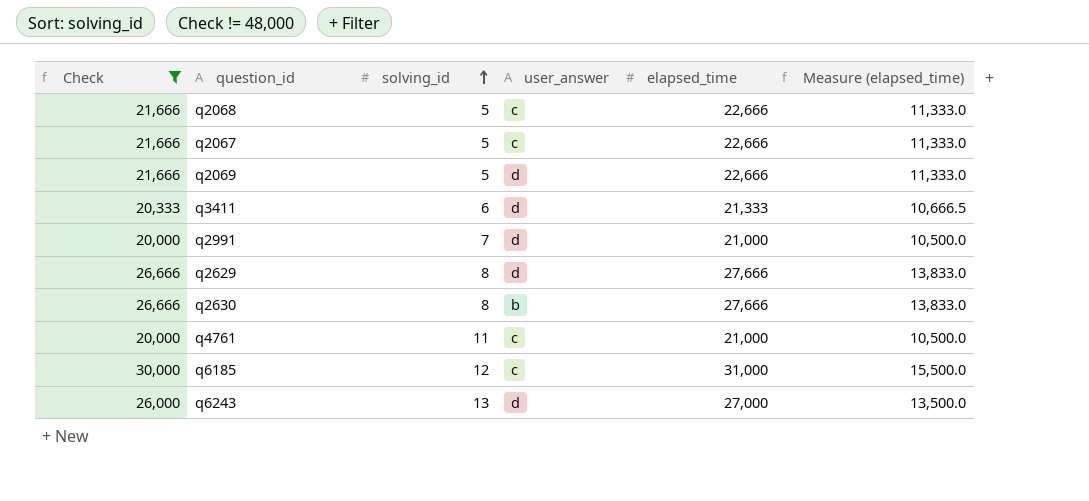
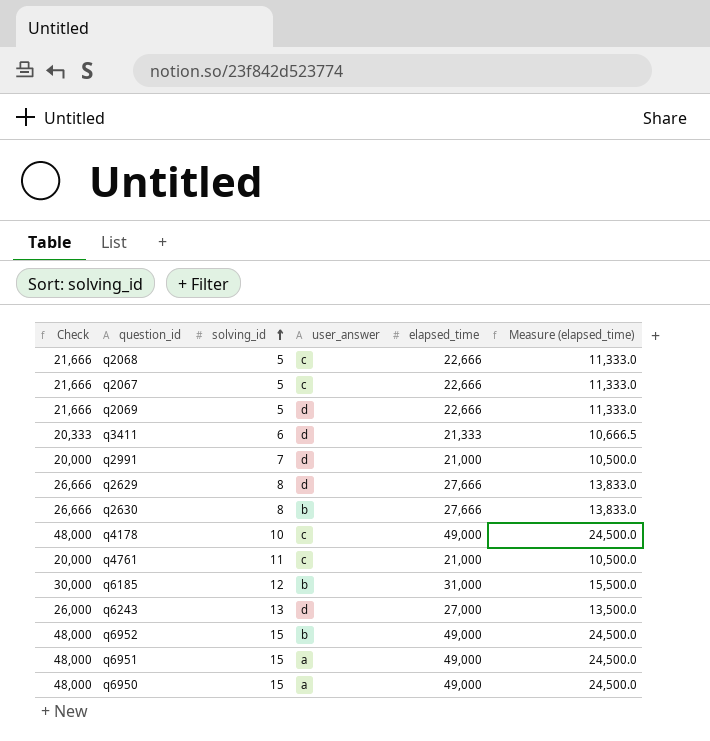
filter: Check != 48,000 -> none
q6185 | user_answer: c -> b

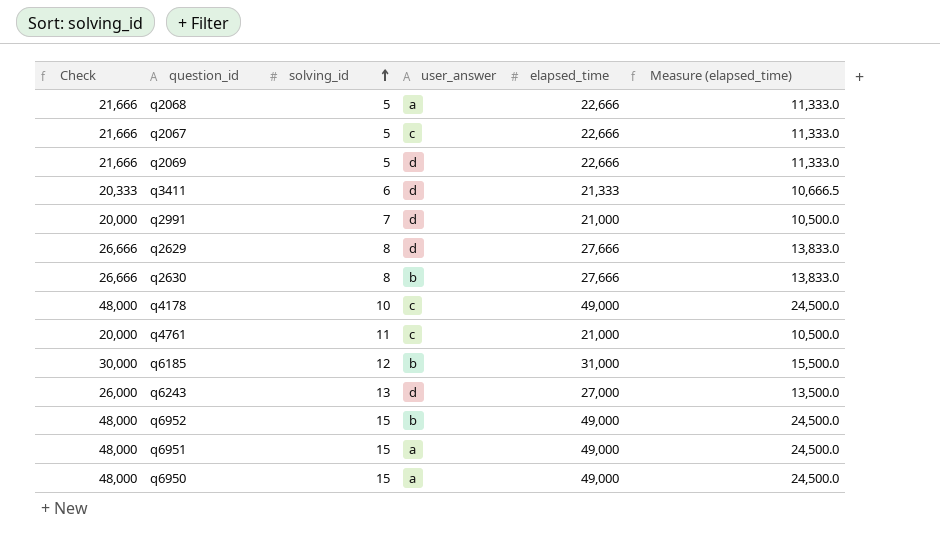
q2068 | user_answer: c -> a

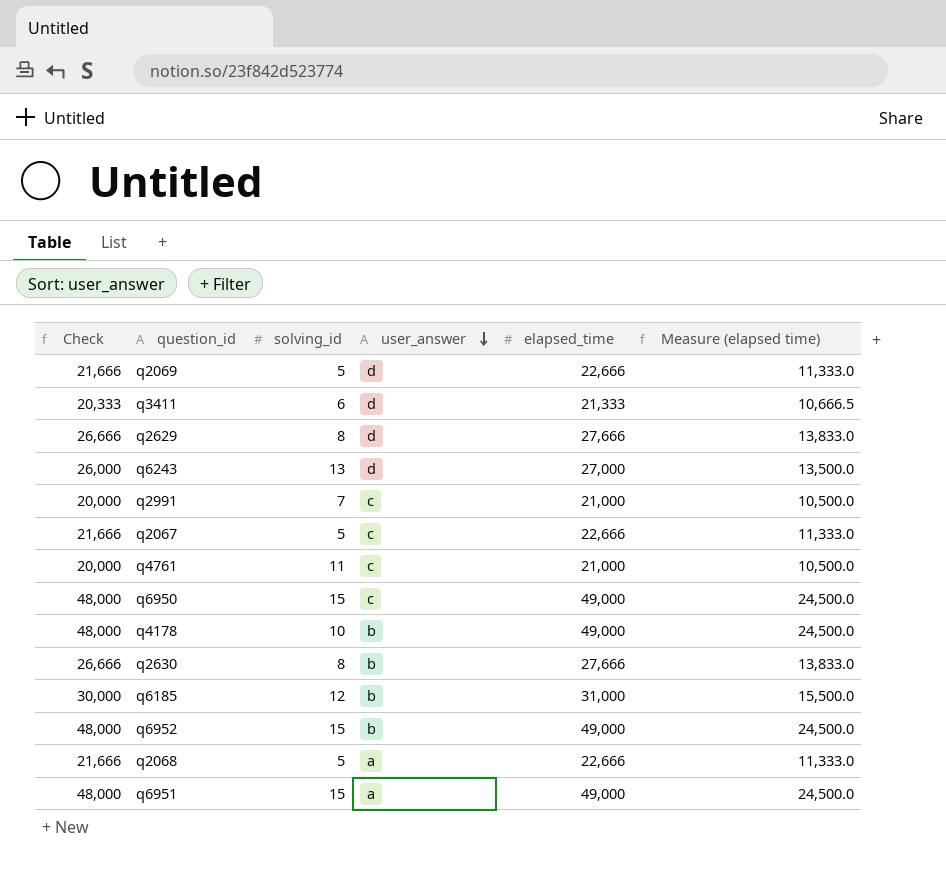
row order: solving_id ascending -> user_answer descending
column name: Measure (elapsed_time) -> Measure (elapsed time)
q2991 | user_answer: d -> c
q6950 | user_answer: a -> c
q4178 | user_answer: c -> b

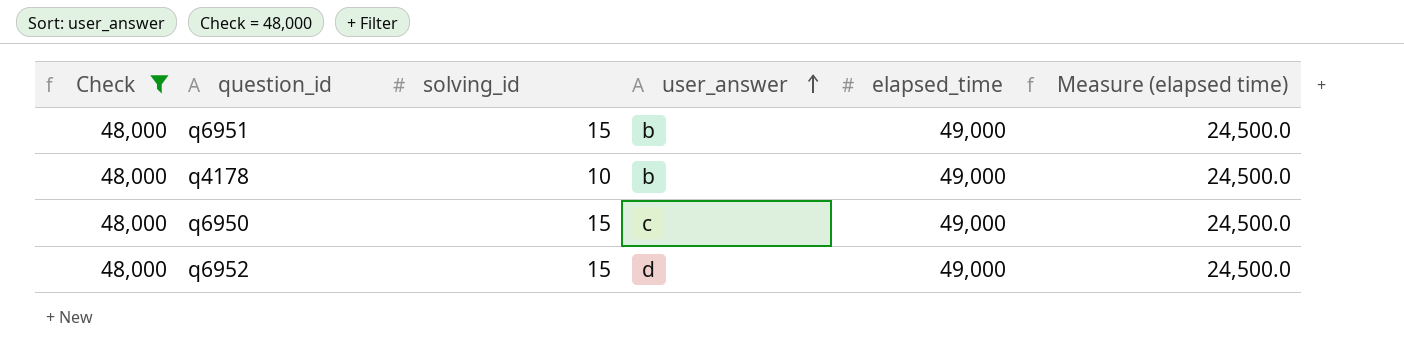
filter: none -> Check = 48,000
row order: user_answer descending -> user_answer ascending
q6951 | user_answer: a -> b
q6952 | user_answer: b -> d

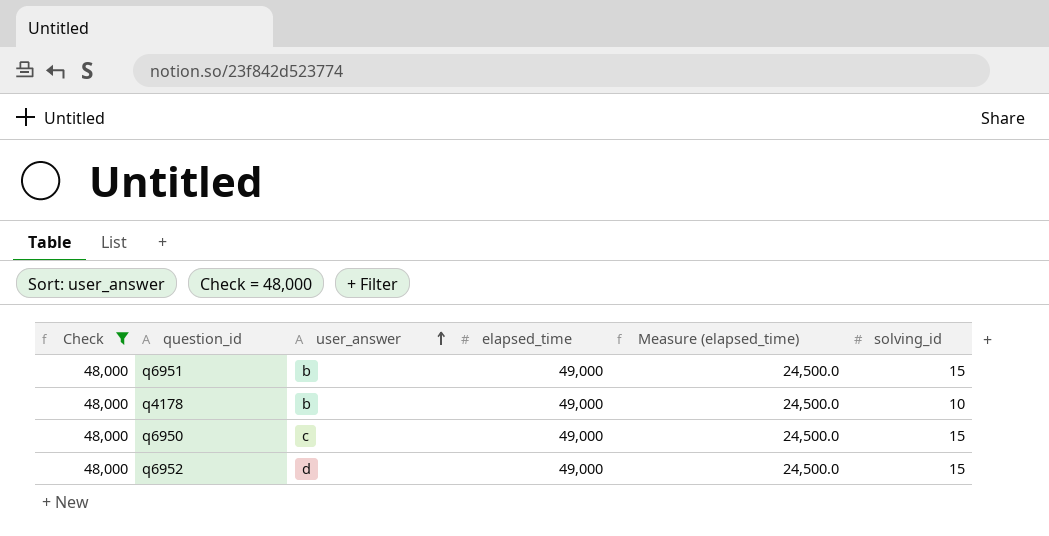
column name: Measure (elapsed time) -> Measure (elapsed_time)
column solving_id | position: 3 -> 6

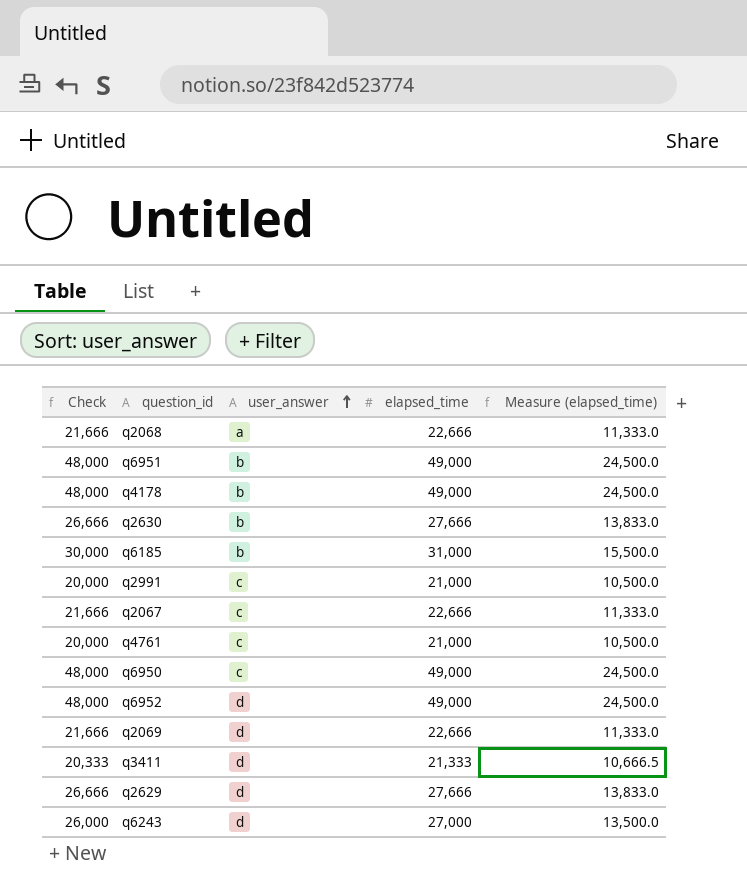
filter: Check = 48,000 -> none
column solving_id | position: 6 -> none

